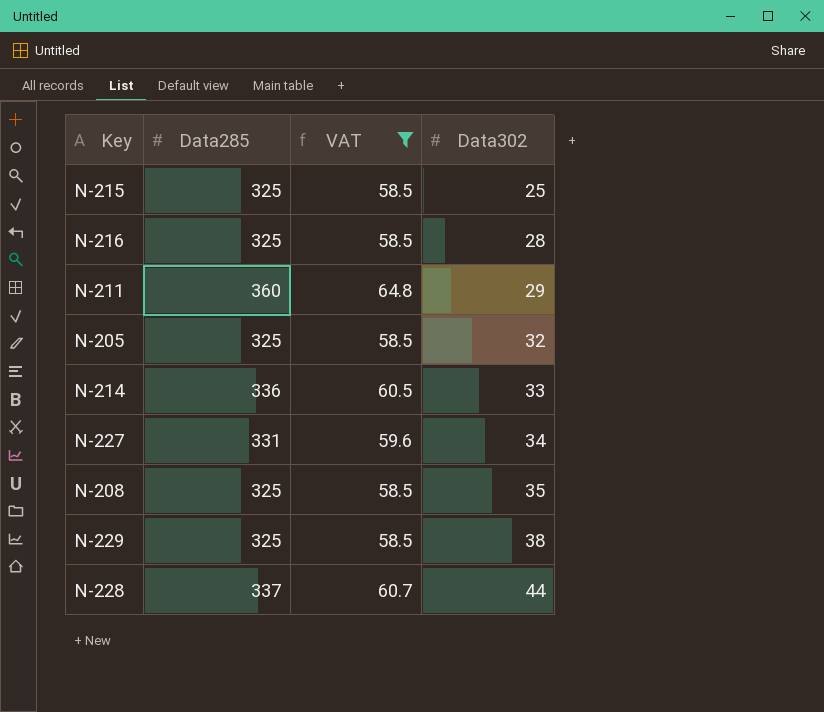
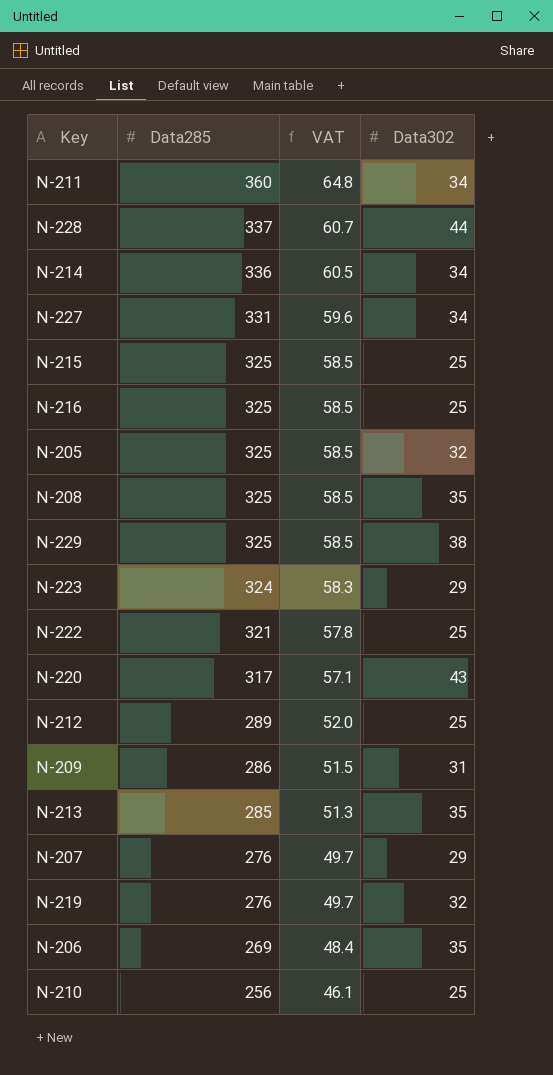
filter: VAT >= 58.5 -> none
row order: Data302 ascending -> Data285 descending
N-211 | Data302: 29 -> 34
N-214 | Data302: 33 -> 34
N-216 | Data302: 28 -> 25

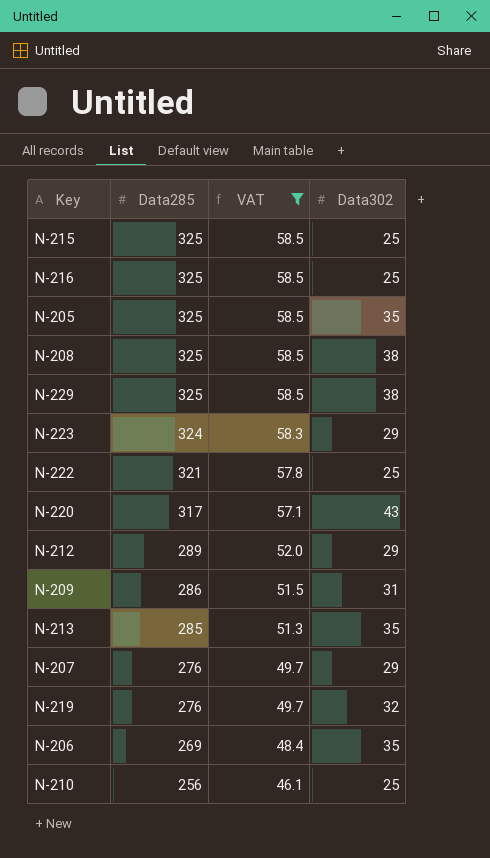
filter: none -> VAT <= 58.5
N-205 | Data302: 32 -> 35
N-208 | Data302: 35 -> 38
N-212 | Data302: 25 -> 29

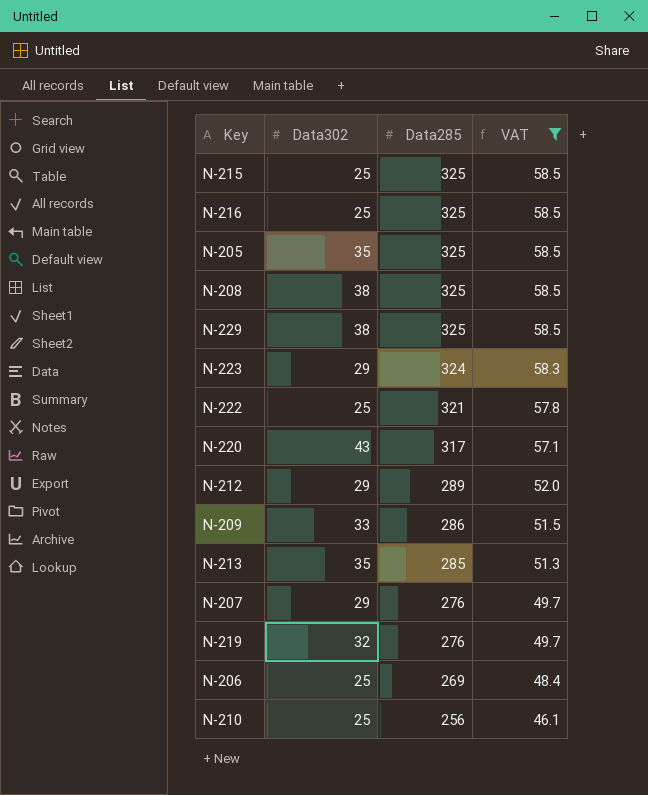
column Data302 | position: 4 -> 2
N-209 | Data302: 31 -> 33
N-206 | Data302: 35 -> 25

